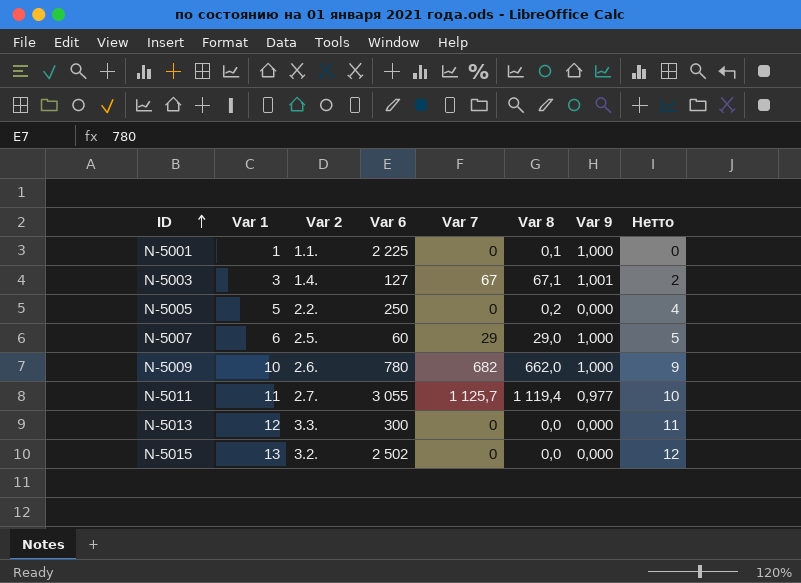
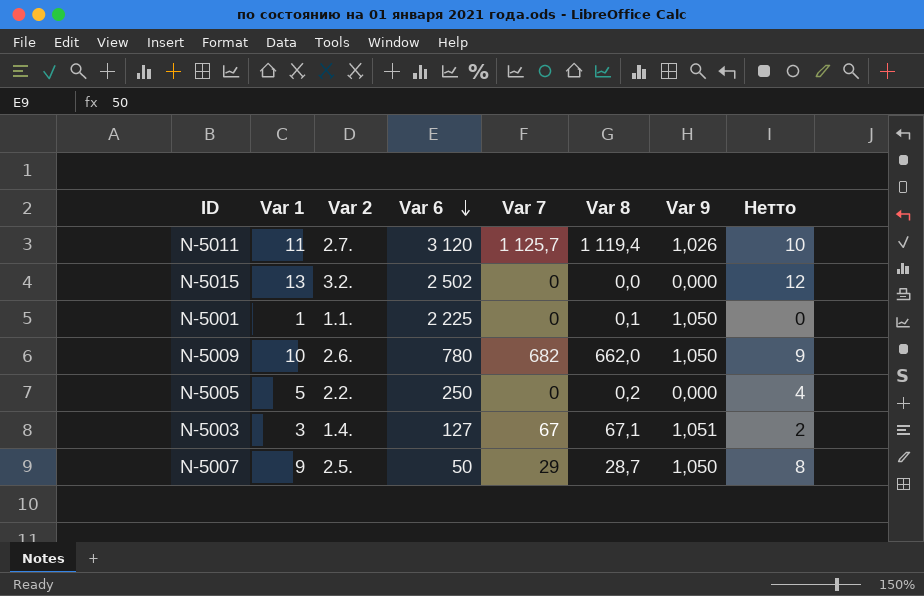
row order: ID ascending -> Var 6 descending
row N-5013: 12 | 3.3. | 300 | 0 | 0,0 | 0,000 | 11 -> none
N-5011 | Var 6: 3 055 -> 3 120
N-5011 | Var 9: 0,977 -> 1,026
N-5001 | Var 9: 1,000 -> 1,050
N-5009 | Var 9: 1,000 -> 1,050
N-5003 | Var 9: 1,001 -> 1,051
N-5007 | Var 1: 6 -> 9
N-5007 | Var 6: 60 -> 50
N-5007 | Var 8: 29,0 -> 28,7
N-5007 | Var 9: 1,000 -> 1,050
N-5007 | Нетто: 5 -> 8

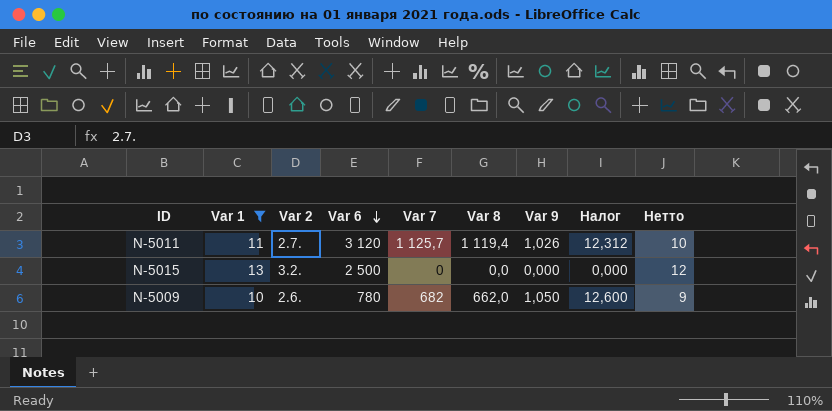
filter: none -> Var 1 >= 10
column Налог | formula: none -> [Var 9] * 12
N-5015 | Var 6: 2 502 -> 2 500

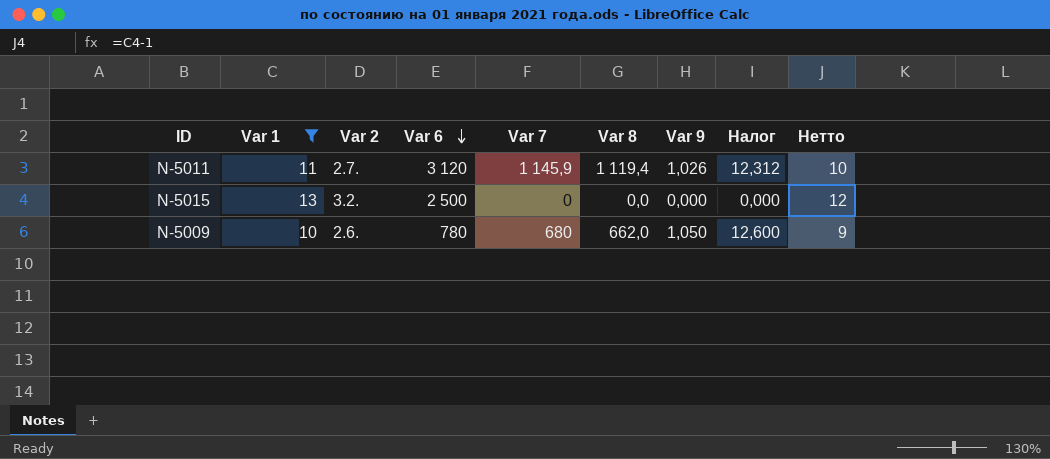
N-5011 | Var 7: 1 125,7 -> 1 145,9
N-5009 | Var 7: 682 -> 680

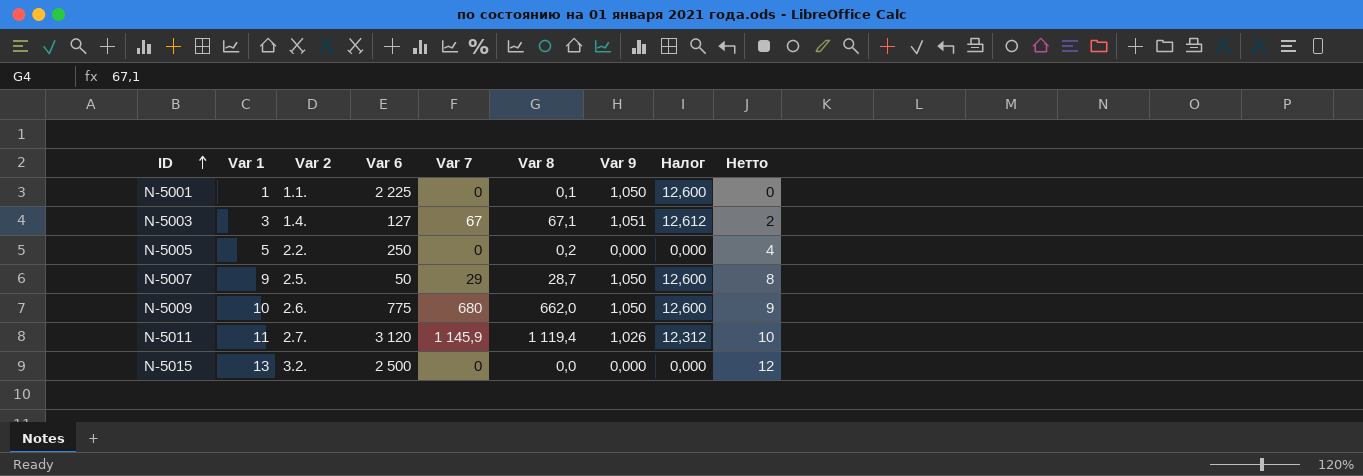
filter: Var 1 >= 10 -> none
row order: Var 6 descending -> ID ascending
N-5009 | Var 6: 780 -> 775

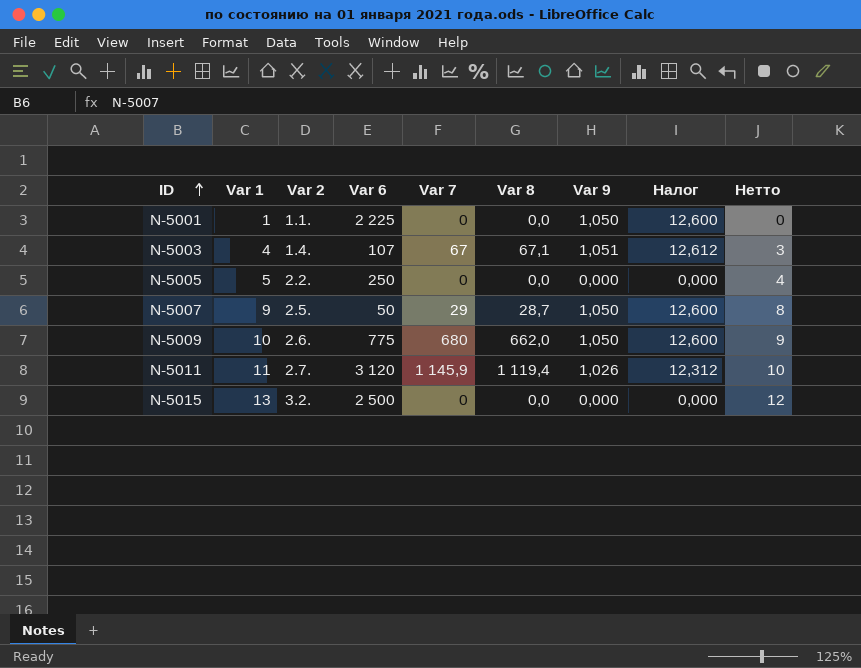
N-5001 | Var 8: 0,1 -> 0,0
N-5003 | Var 1: 3 -> 4
N-5003 | Var 6: 127 -> 107
N-5003 | Нетто: 2 -> 3
N-5005 | Var 8: 0,2 -> 0,0

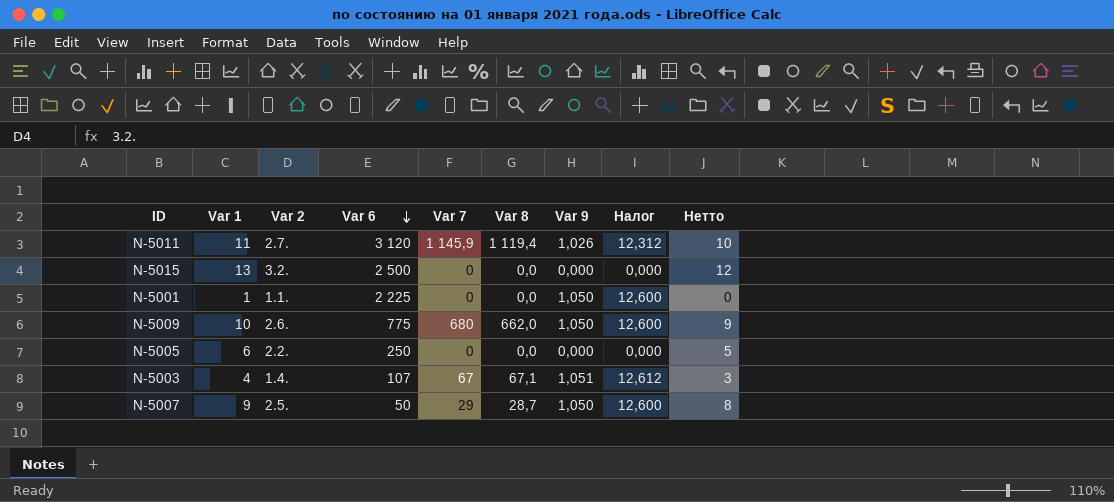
row order: ID ascending -> Var 6 descending
N-5005 | Var 1: 5 -> 6
N-5005 | Нетто: 4 -> 5

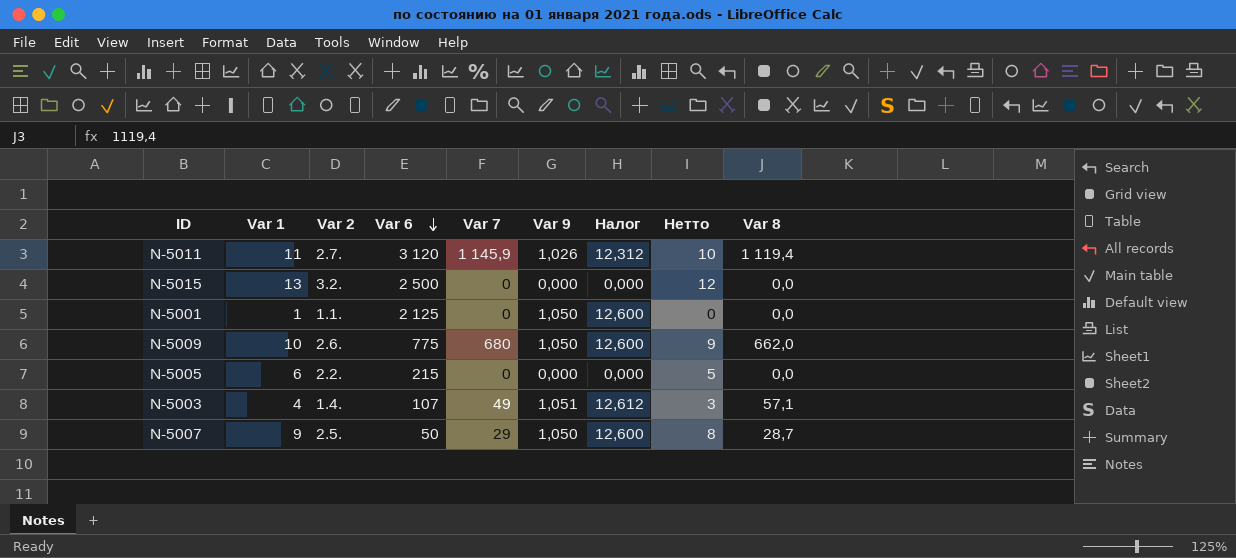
column Var 8 | position: 6 -> 9
N-5001 | Var 6: 2 225 -> 2 125
N-5005 | Var 6: 250 -> 215
N-5003 | Var 7: 67 -> 49
N-5003 | Var 8: 67,1 -> 57,1

